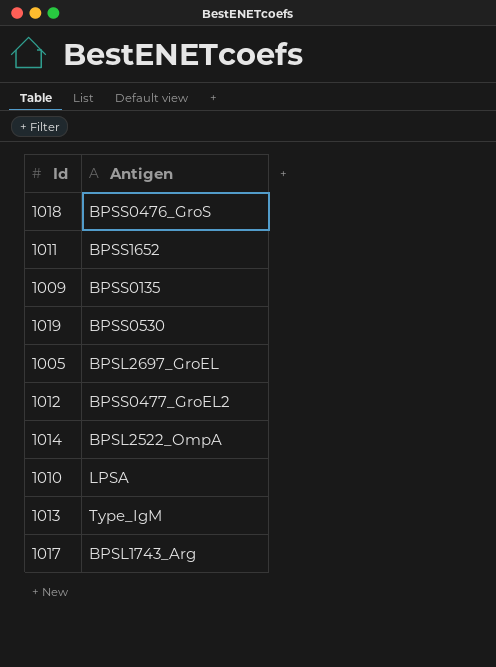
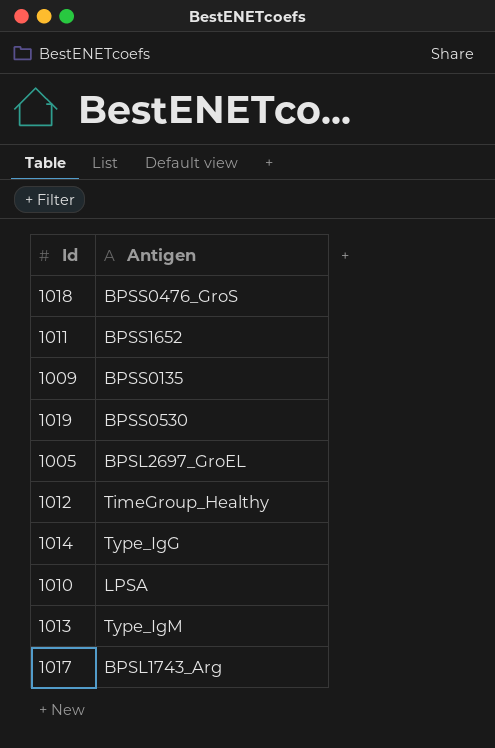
1012 | Antigen: BPSS0477_GroEL2 -> TimeGroup_Healthy
1014 | Antigen: BPSL2522_OmpA -> Type_IgG

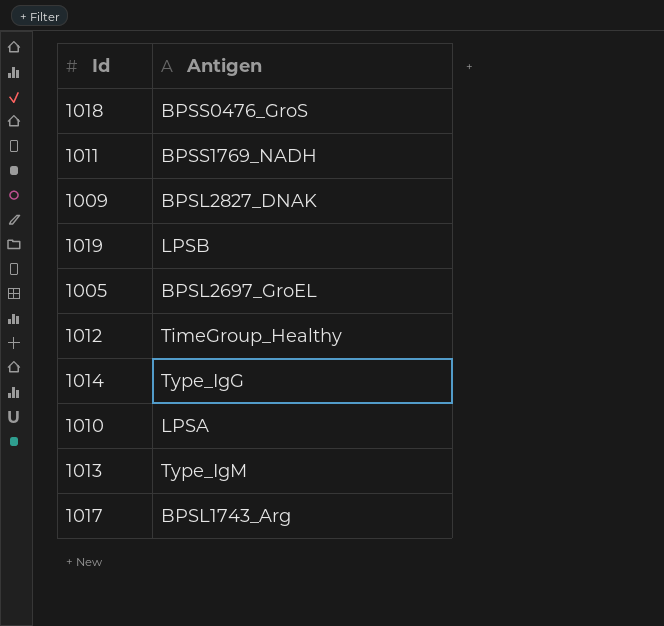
1011 | Antigen: BPSS1652 -> BPSS1769_NADH
1009 | Antigen: BPSS0135 -> BPSL2827_DNAK
1019 | Antigen: BPSS0530 -> LPSB

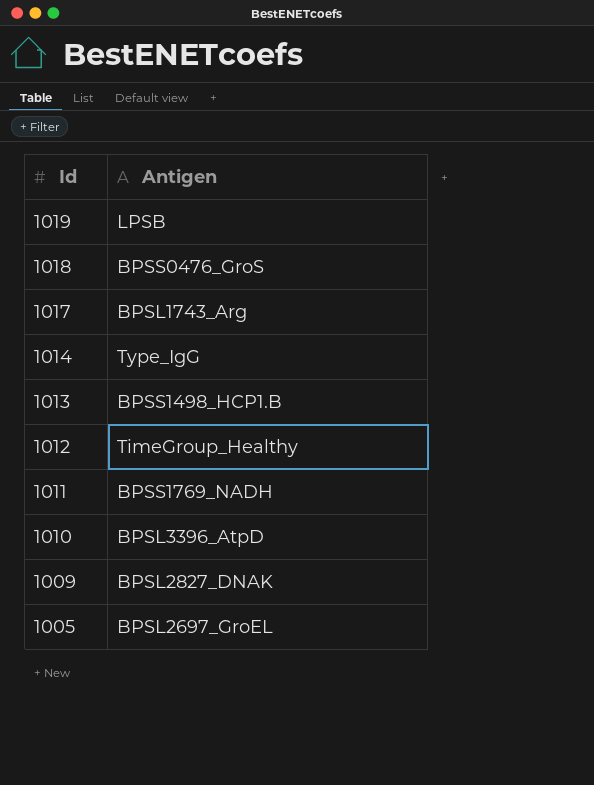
row order: none -> Id descending
1013 | Antigen: Type_IgM -> BPSS1498_HCP1.B
1010 | Antigen: LPSA -> BPSL3396_AtpD

